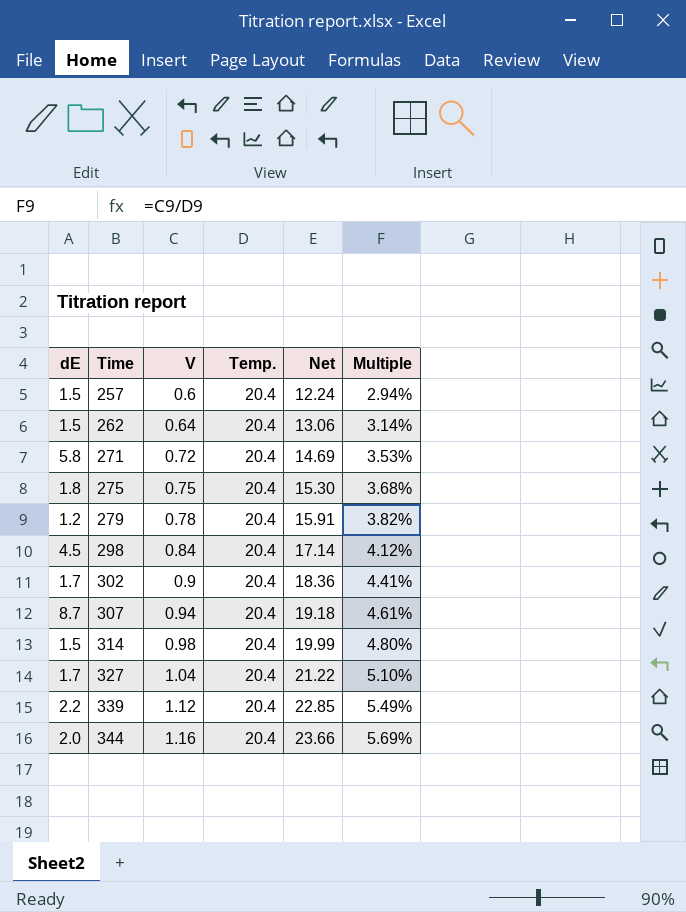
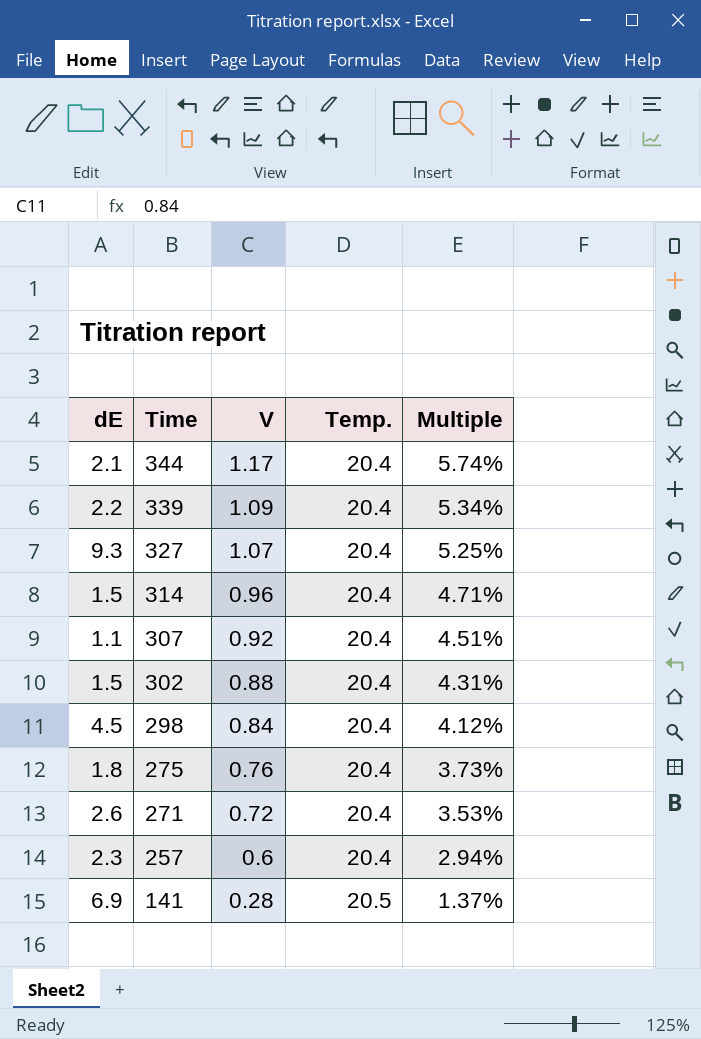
row order: Time ascending -> Time descending
column Net | formula: [V] * [Temp.] -> none
row 262: 1.5 | 0.64 | 20.4 | 13.06 | 3.14% -> none
row 279: 1.2 | 0.78 | 20.4 | 15.91 | 3.82% -> none
344 | dE: 2.0 -> 2.1
344 | V: 1.16 -> 1.17
344 | Multiple: 5.69% -> 5.74%
339 | V: 1.12 -> 1.09
339 | Multiple: 5.49% -> 5.34%
327 | dE: 1.7 -> 9.3
327 | V: 1.04 -> 1.07
327 | Multiple: 5.10% -> 5.25%
314 | V: 0.98 -> 0.96
314 | Multiple: 4.80% -> 4.71%
307 | dE: 8.7 -> 1.1
307 | V: 0.94 -> 0.92
307 | Multiple: 4.61% -> 4.51%
302 | dE: 1.7 -> 1.5
302 | V: 0.9 -> 0.88
302 | Multiple: 4.41% -> 4.31%
275 | V: 0.75 -> 0.76
275 | Multiple: 3.68% -> 3.73%
271 | dE: 5.8 -> 2.6
257 | dE: 1.5 -> 2.3
row 141: none -> 6.9 | 0.28 | 20.5 | 1.37%

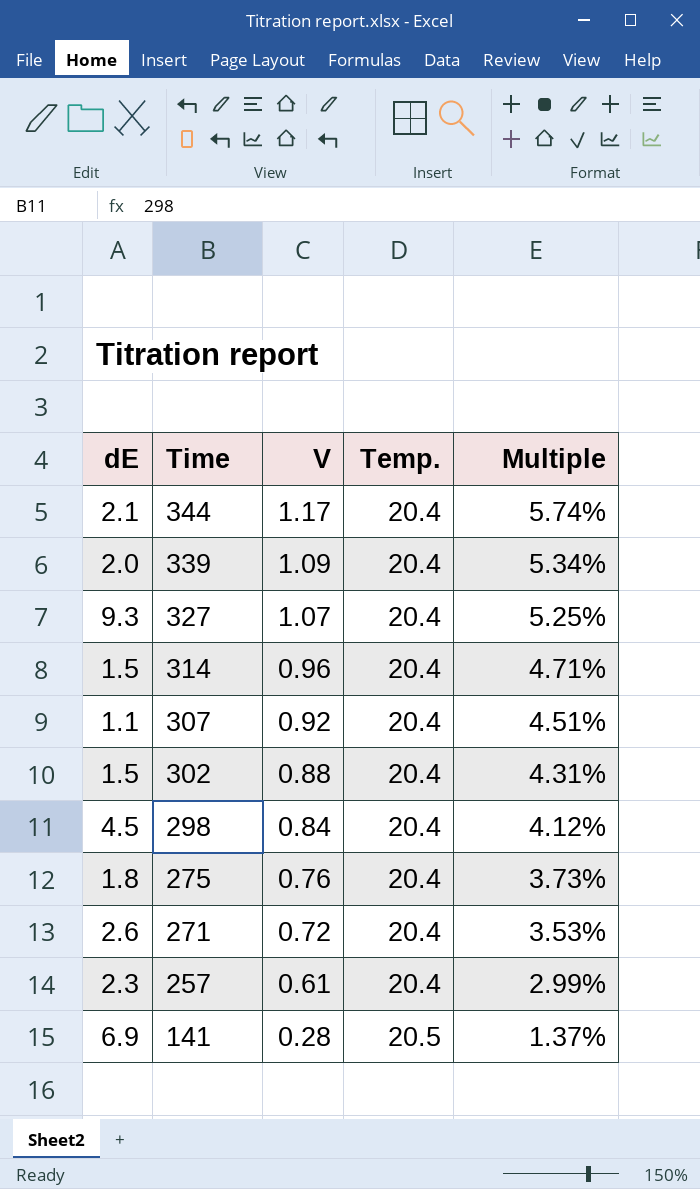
339 | dE: 2.2 -> 2.0
257 | V: 0.6 -> 0.61
257 | Multiple: 2.94% -> 2.99%

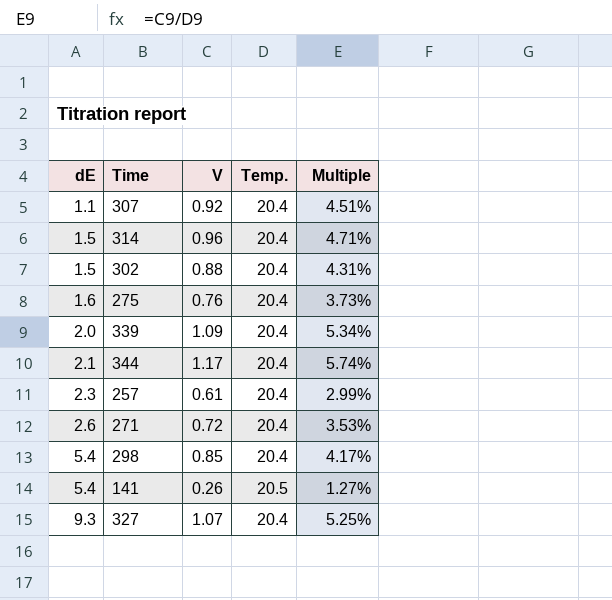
row order: Time descending -> dE ascending
275 | dE: 1.8 -> 1.6
298 | dE: 4.5 -> 5.4
298 | V: 0.84 -> 0.85
298 | Multiple: 4.12% -> 4.17%
141 | dE: 6.9 -> 5.4
141 | V: 0.28 -> 0.26
141 | Multiple: 1.37% -> 1.27%

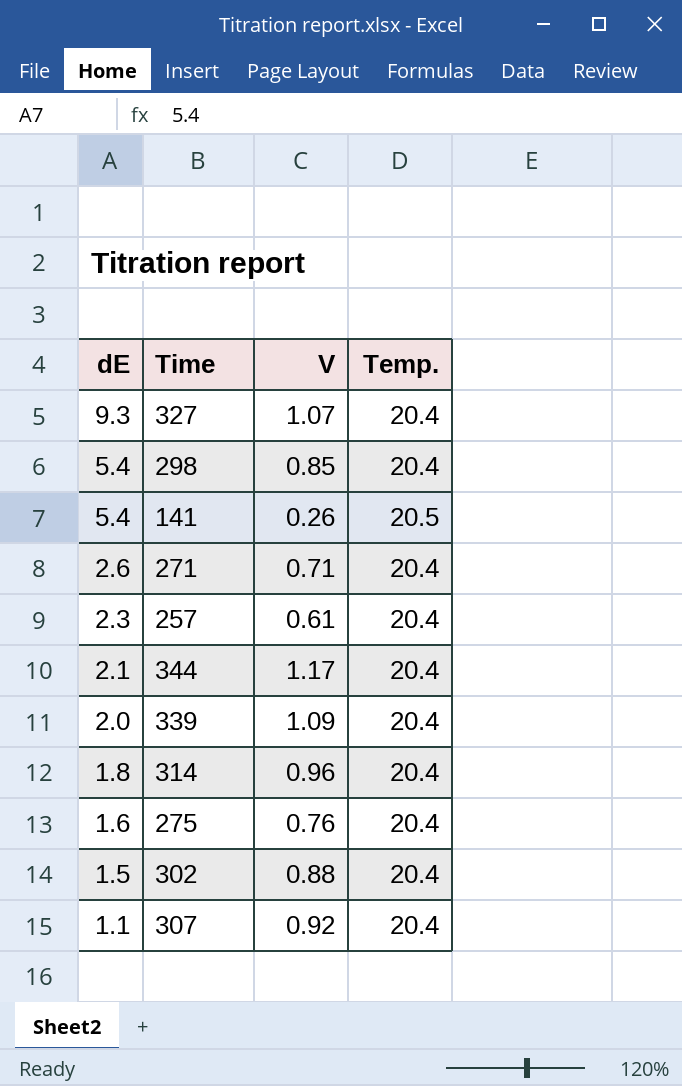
row order: dE ascending -> dE descending
column Multiple | formula: [V] / [Temp.] -> none
271 | V: 0.72 -> 0.71
314 | dE: 1.5 -> 1.8

